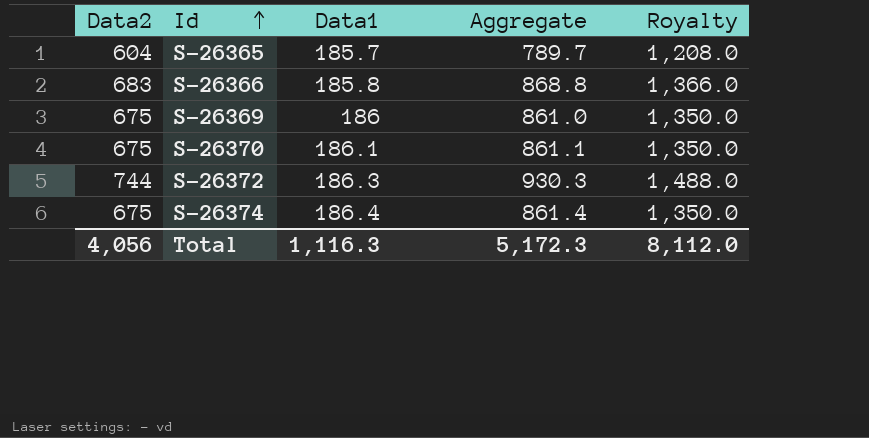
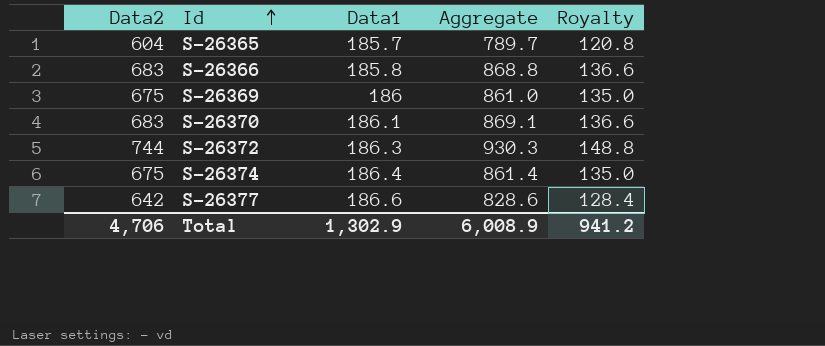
column Royalty | formula: [Data2] * 2 -> [Data2] * 0.2
S-26370 | Data2: 675 -> 683
S-26370 | Aggregate: 861.1 -> 869.1
row S-26377: none -> 642 | 186.6 | 828.6 | 128.4
Total | Data2: 4,056 -> 4,706
Total | Data1: 1,116.3 -> 1,302.9
Total | Aggregate: 5,172.3 -> 6,008.9
Total | Royalty: 8,112.0 -> 941.2

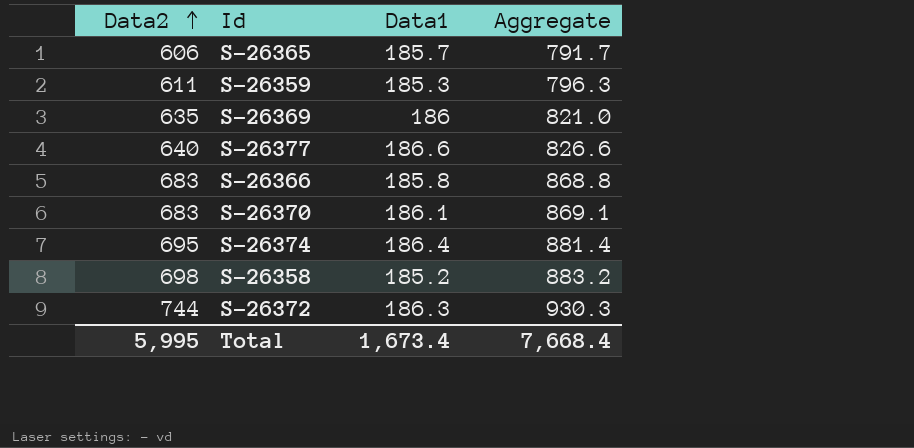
row order: Id ascending -> Data2 ascending
column Royalty | formula: [Data2] * 0.2 -> none
S-26365 | Data2: 604 -> 606
S-26365 | Aggregate: 789.7 -> 791.7
row S-26359: none -> 611 | 185.3 | 796.3
S-26369 | Data2: 675 -> 635
S-26369 | Aggregate: 861.0 -> 821.0
S-26377 | Data2: 642 -> 640
S-26377 | Aggregate: 828.6 -> 826.6
S-26374 | Data2: 675 -> 695
S-26374 | Aggregate: 861.4 -> 881.4
row S-26358: none -> 698 | 185.2 | 883.2
Total | Data2: 4,706 -> 5,995
Total | Data1: 1,302.9 -> 1,673.4
Total | Aggregate: 6,008.9 -> 7,668.4

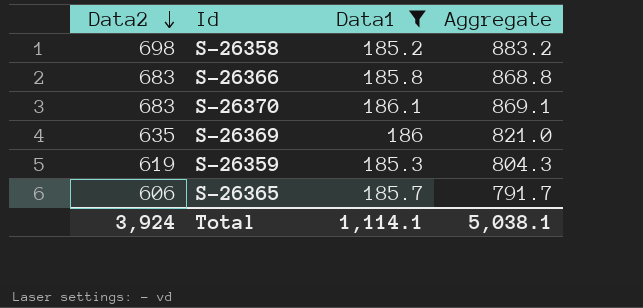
filter: none -> Data1 <= 186.1
row order: Data2 ascending -> Data2 descending
S-26359 | Data2: 611 -> 619
S-26359 | Aggregate: 796.3 -> 804.3
Total | Data2: 5,995 -> 3,924
Total | Data1: 1,673.4 -> 1,114.1
Total | Aggregate: 7,668.4 -> 5,038.1

